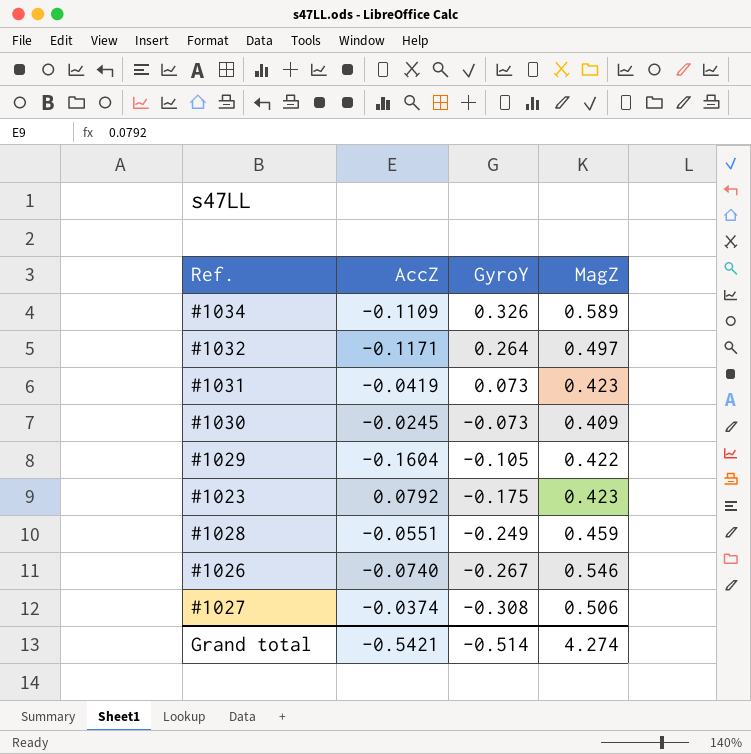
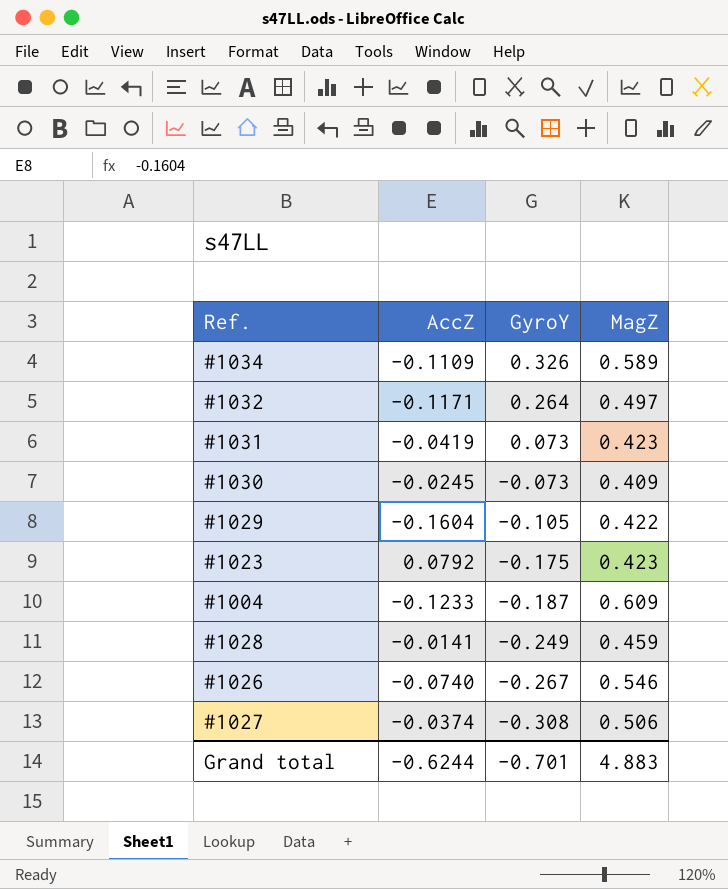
row #1004: none -> -0.1233 | -0.187 | 0.609
#1028 | AccZ: -0.0551 -> -0.0141
Grand total | AccZ: -0.5421 -> -0.6244
Grand total | GyroY: -0.514 -> -0.701
Grand total | MagZ: 4.274 -> 4.883

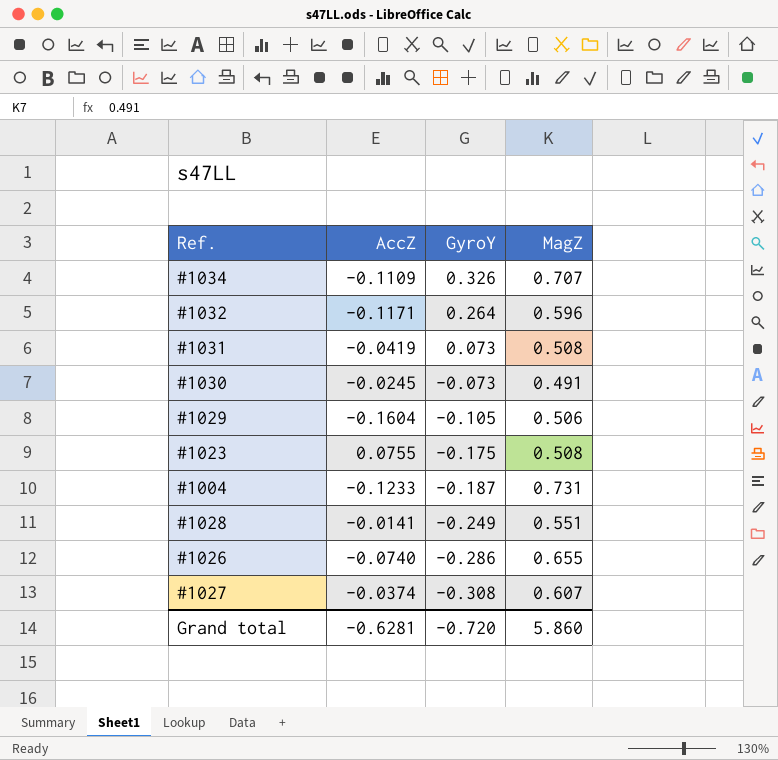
#1034 | MagZ: 0.589 -> 0.707
#1032 | MagZ: 0.497 -> 0.596
#1031 | MagZ: 0.423 -> 0.508
#1030 | MagZ: 0.409 -> 0.491
#1029 | MagZ: 0.422 -> 0.506
#1023 | AccZ: 0.0792 -> 0.0755
#1023 | MagZ: 0.423 -> 0.508
#1004 | MagZ: 0.609 -> 0.731
#1028 | MagZ: 0.459 -> 0.551
#1026 | GyroY: -0.267 -> -0.286
#1026 | MagZ: 0.546 -> 0.655
#1027 | MagZ: 0.506 -> 0.607
Grand total | AccZ: -0.6244 -> -0.6281
Grand total | GyroY: -0.701 -> -0.720
Grand total | MagZ: 4.883 -> 5.860

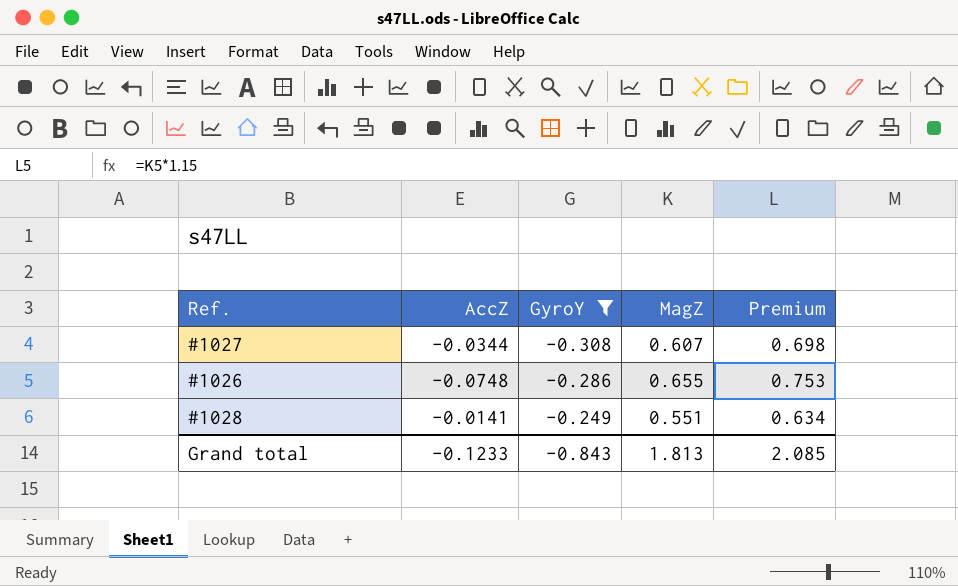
filter: none -> GyroY <= -0.249
row order: GyroY descending -> GyroY ascending
column Premium | formula: none -> [MagZ] * 1.15
#1027 | AccZ: -0.0374 -> -0.0344
#1026 | AccZ: -0.0740 -> -0.0748
Grand total | AccZ: -0.6281 -> -0.1233
Grand total | GyroY: -0.720 -> -0.843
Grand total | MagZ: 5.860 -> 1.813

